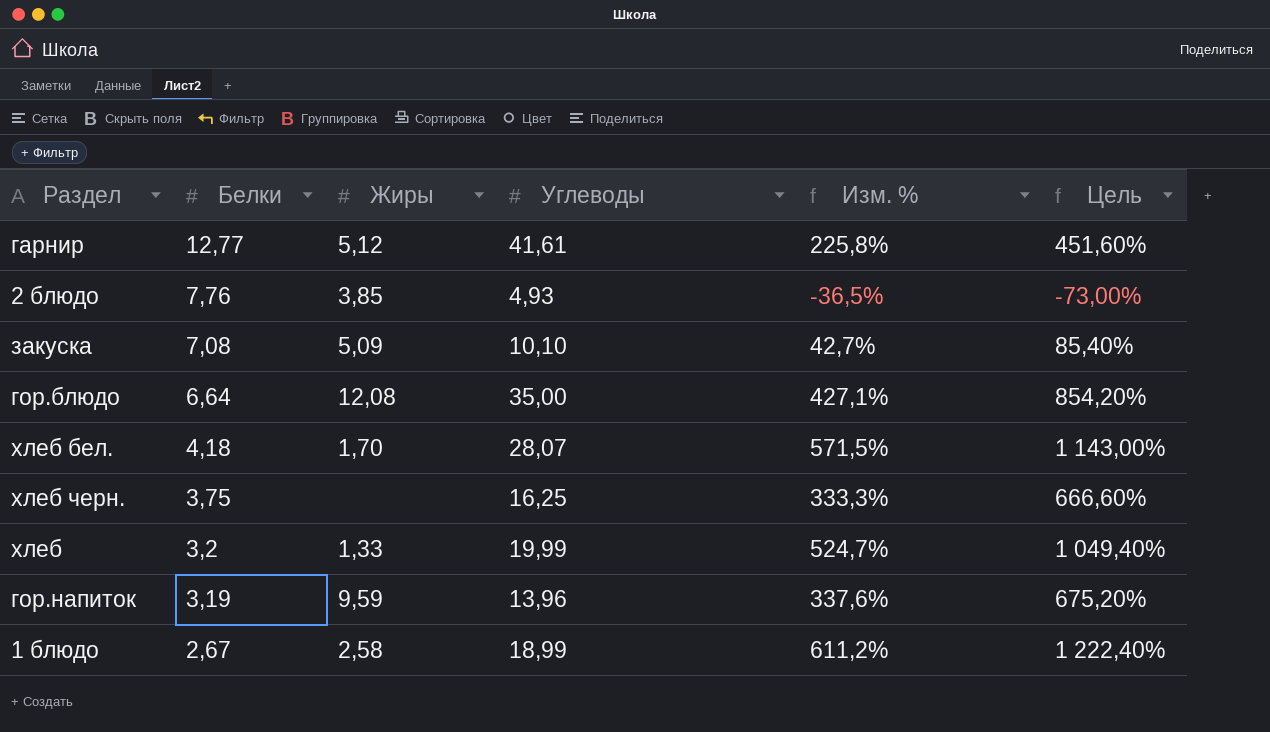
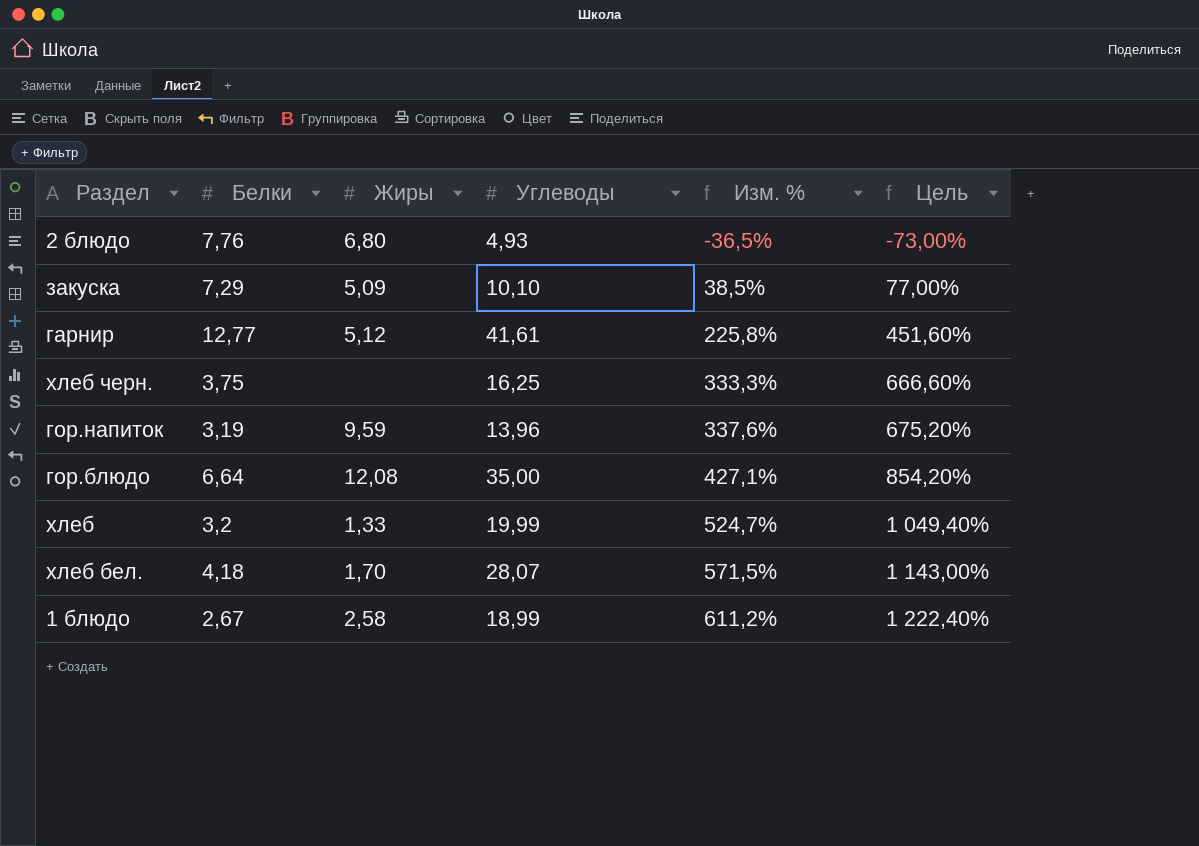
row order: Белки descending -> Изм. % ascending
2 блюдо | Жиры: 3,85 -> 6,80
закуска | Белки: 7,08 -> 7,29
закуска | Изм. %: 42,7% -> 38,5%
закуска | Цель: 85,40% -> 77,00%

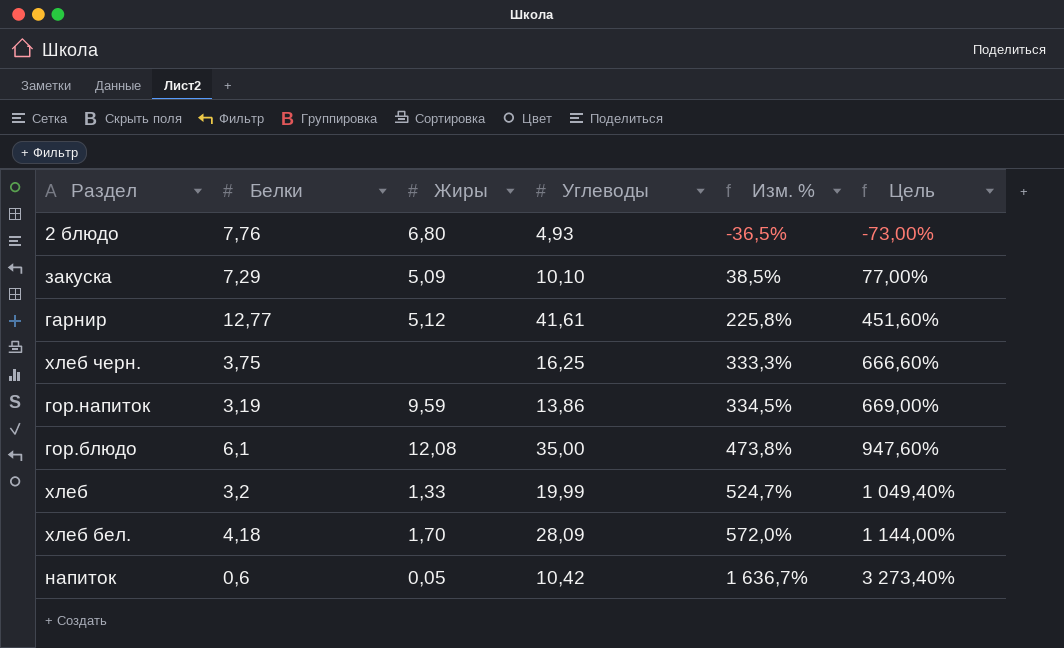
row 1 блюдо: 2,67 | 2,58 | 18,99 | 611,2% | 1 222,40% -> none
гор.напиток | Углеводы: 13,96 -> 13,86
гор.напиток | Изм. %: 337,6% -> 334,5%
гор.напиток | Цель: 675,20% -> 669,00%
гор.блюдо | Белки: 6,64 -> 6,1
гор.блюдо | Изм. %: 427,1% -> 473,8%
гор.блюдо | Цель: 854,20% -> 947,60%
хлеб бел. | Углеводы: 28,07 -> 28,09
хлеб бел. | Изм. %: 571,5% -> 572,0%
хлеб бел. | Цель: 1 143,00% -> 1 144,00%
row напиток: none -> 0,6 | 0,05 | 10,42 | 1 636,7% | 3 273,40%

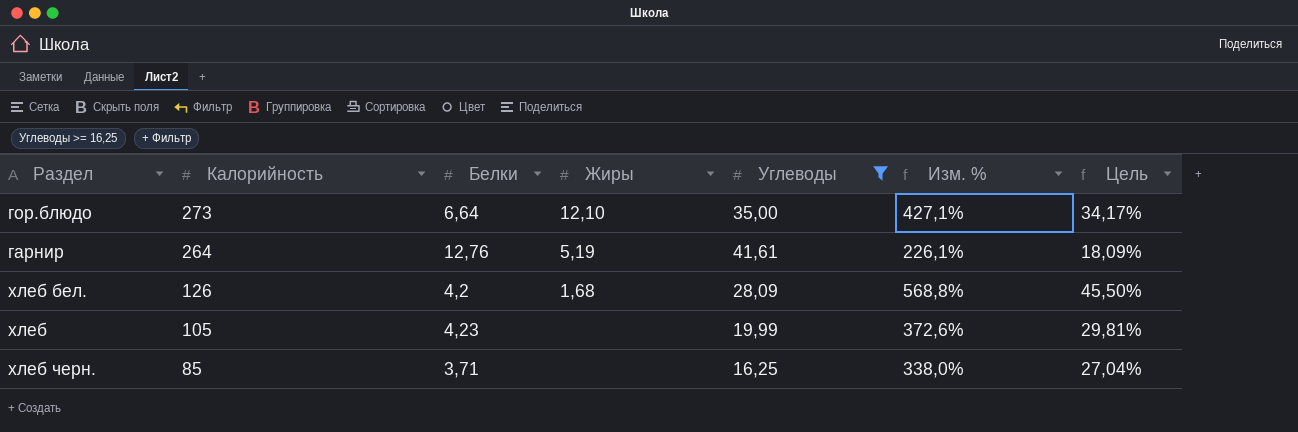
filter: none -> Углеводы >= 16,25
row order: Изм. % ascending -> Калорийность descending
column Калорийность | position: none -> 2
column Цель | formula: [Изм. %] * 2 -> [Изм. %] * 0,08
гор.блюдо | Белки: 6,1 -> 6,64
гор.блюдо | Жиры: 12,08 -> 12,10
гор.блюдо | Изм. %: 473,8% -> 427,1%
гарнир | Белки: 12,77 -> 12,76
гарнир | Жиры: 5,12 -> 5,19
гарнир | Изм. %: 225,8% -> 226,1%
хлеб бел. | Белки: 4,18 -> 4,2
хлеб бел. | Жиры: 1,70 -> 1,68
хлеб бел. | Изм. %: 572,0% -> 568,8%
хлеб | Белки: 3,2 -> 4,23
хлеб | Жиры: 1,33 -> none
хлеб | Изм. %: 524,7% -> 372,6%
хлеб черн. | Белки: 3,75 -> 3,71
хлеб черн. | Изм. %: 333,3% -> 338,0%

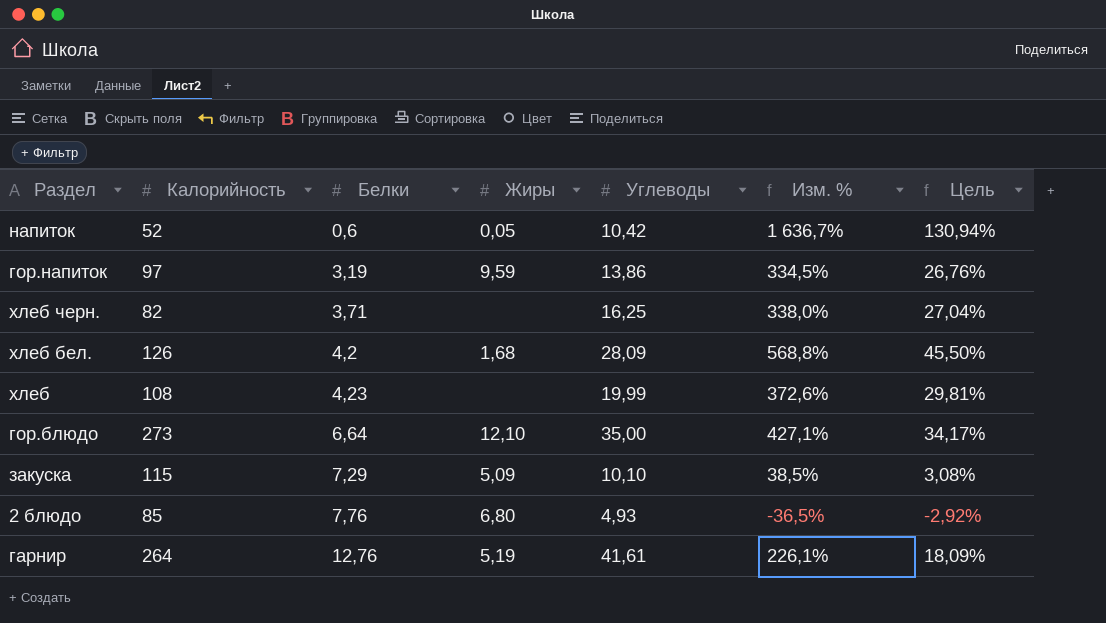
filter: Углеводы >= 16,25 -> none
row order: Калорийность descending -> Белки ascending
хлеб черн. | Калорийность: 85 -> 82
хлеб | Калорийность: 105 -> 108

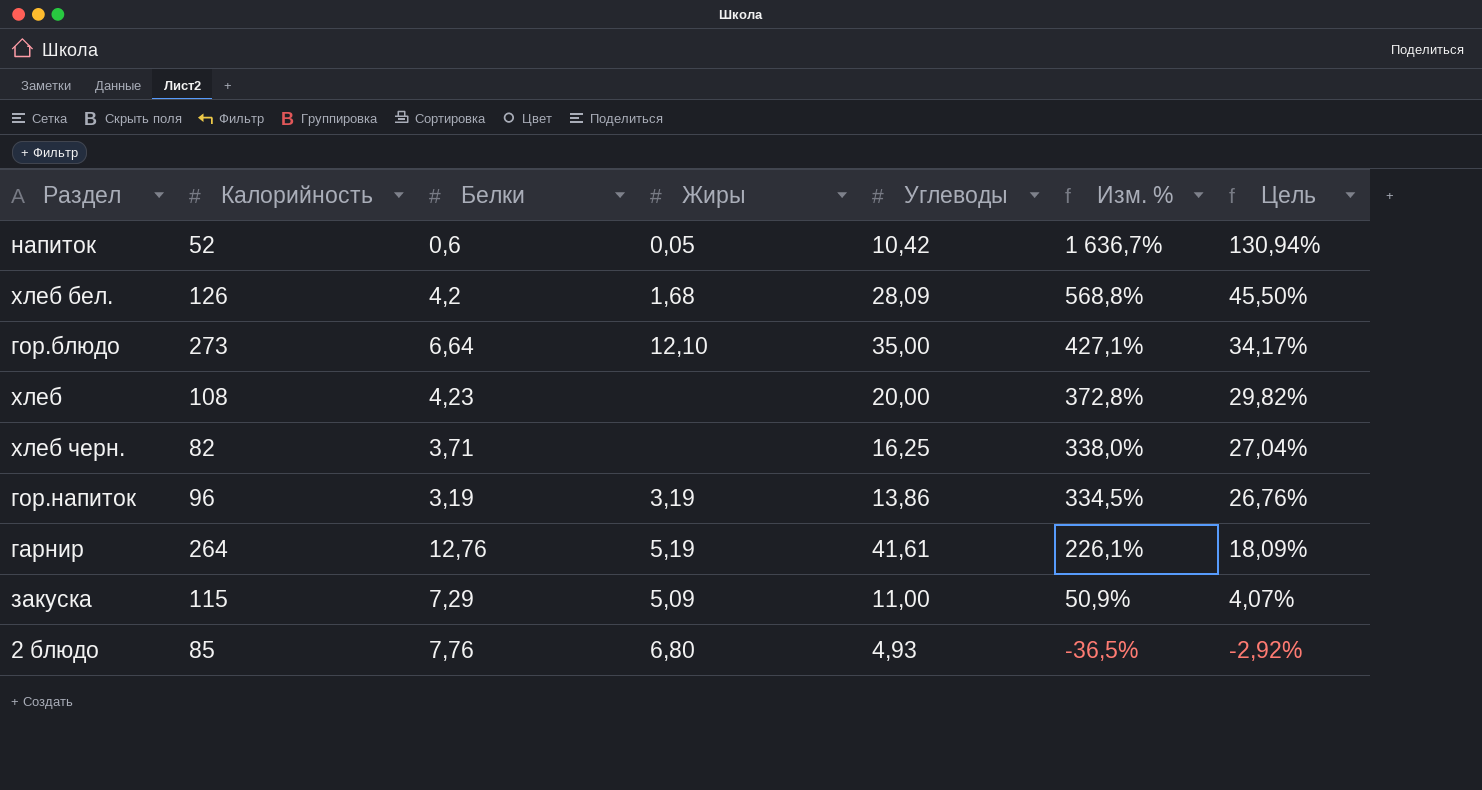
row order: Белки ascending -> Изм. % descending
хлеб | Углеводы: 19,99 -> 20,00
хлеб | Изм. %: 372,6% -> 372,8%
хлеб | Цель: 29,81% -> 29,82%
гор.напиток | Калорийность: 97 -> 96
гор.напиток | Жиры: 9,59 -> 3,19
закуска | Углеводы: 10,10 -> 11,00
закуска | Изм. %: 38,5% -> 50,9%
закуска | Цель: 3,08% -> 4,07%

